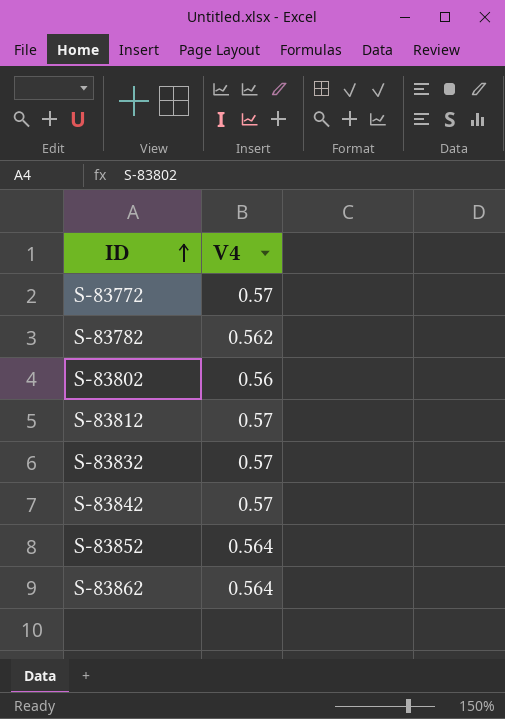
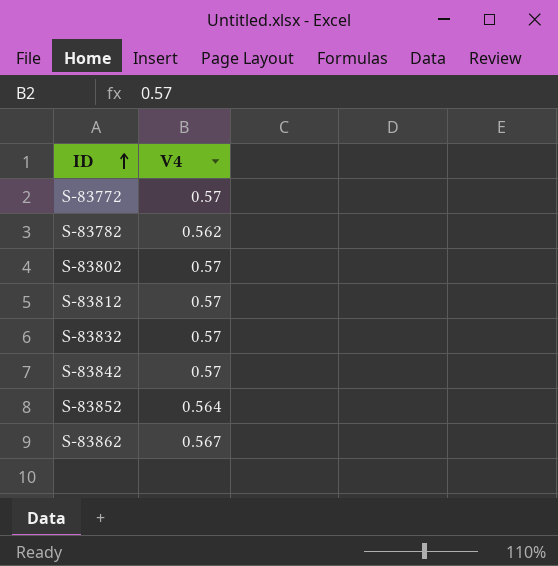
S-83802 | V4: 0.56 -> 0.57
S-83862 | V4: 0.564 -> 0.567

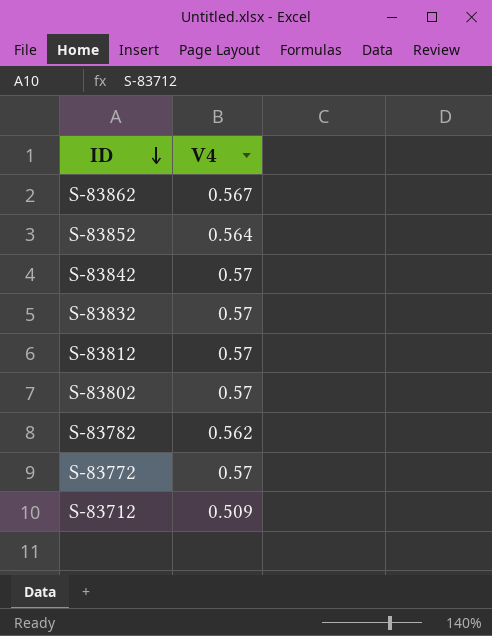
row order: ID ascending -> ID descending
row S-83712: none -> 0.509

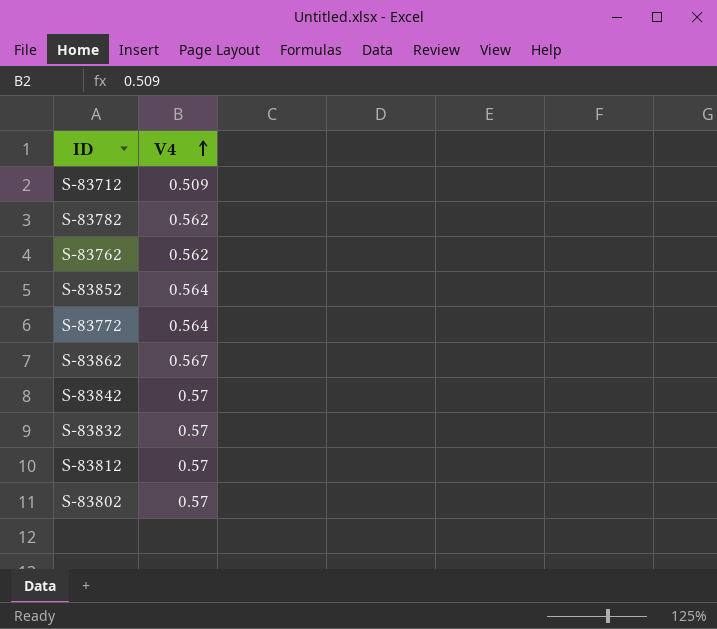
row order: ID descending -> V4 ascending
row S-83762: none -> 0.562
S-83772 | V4: 0.57 -> 0.564

